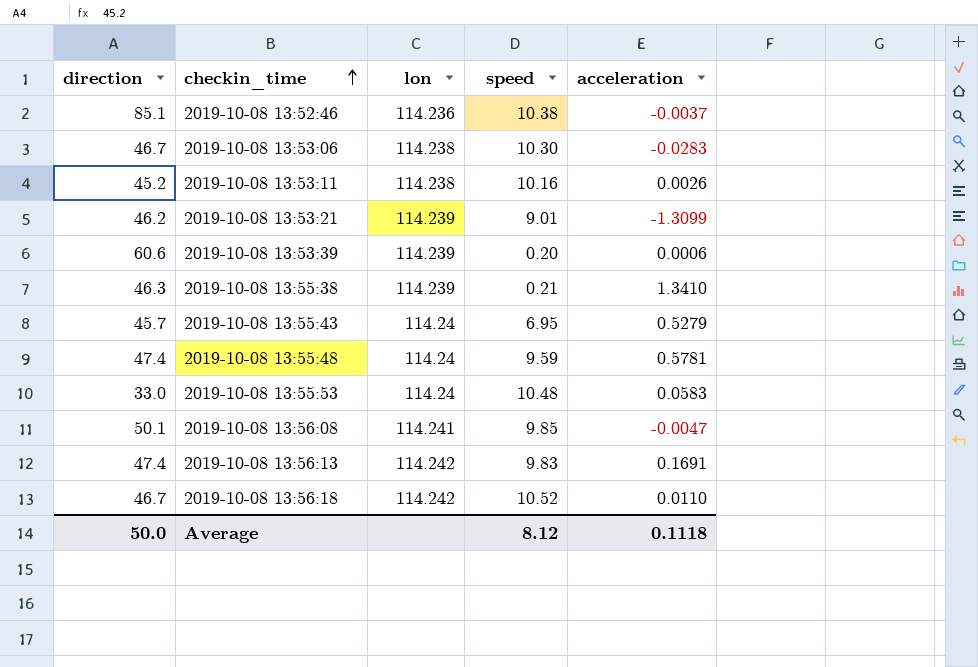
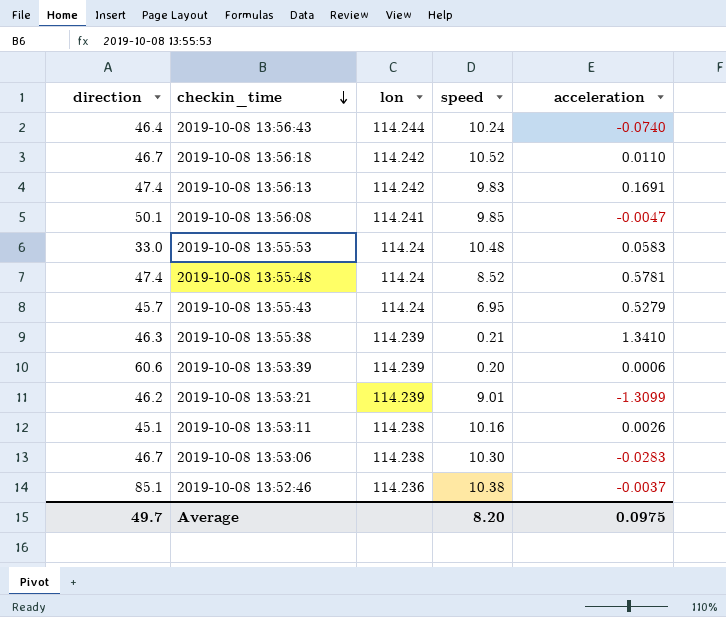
row order: checkin_time ascending -> checkin_time descending
row 2019-10-08 13:56:43: none -> 46.4 | 114.244 | 10.24 | -0.0740
2019-10-08 13:55:48 | speed: 9.59 -> 8.52
2019-10-08 13:53:11 | direction: 45.2 -> 45.1
Average | direction: 50.0 -> 49.7
Average | speed: 8.12 -> 8.20
Average | acceleration: 0.1118 -> 0.0975

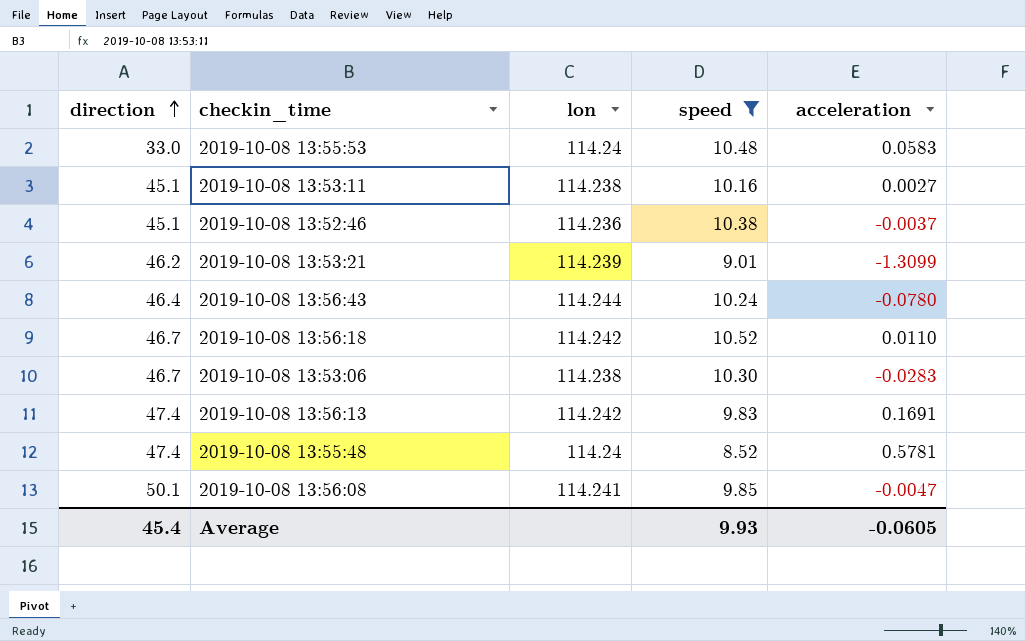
filter: none -> speed >= 8.52
row order: checkin_time descending -> direction ascending
2019-10-08 13:53:11 | acceleration: 0.0026 -> 0.0027
2019-10-08 13:52:46 | direction: 85.1 -> 45.1
2019-10-08 13:56:43 | acceleration: -0.0740 -> -0.0780
Average | direction: 49.7 -> 45.4
Average | speed: 8.20 -> 9.93
Average | acceleration: 0.0975 -> -0.0605

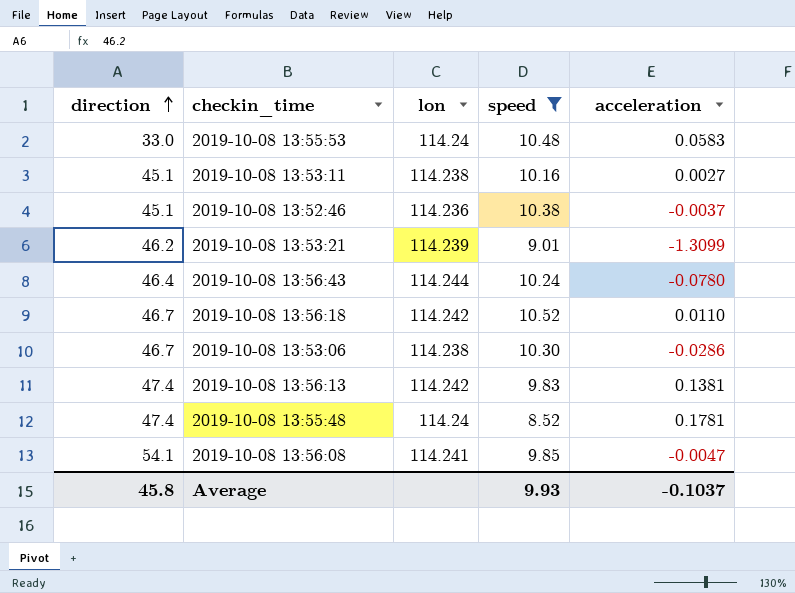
2019-10-08 13:53:06 | acceleration: -0.0283 -> -0.0286
2019-10-08 13:56:13 | acceleration: 0.1691 -> 0.1381
2019-10-08 13:55:48 | acceleration: 0.5781 -> 0.1781
2019-10-08 13:56:08 | direction: 50.1 -> 54.1
Average | direction: 45.4 -> 45.8
Average | acceleration: -0.0605 -> -0.1037

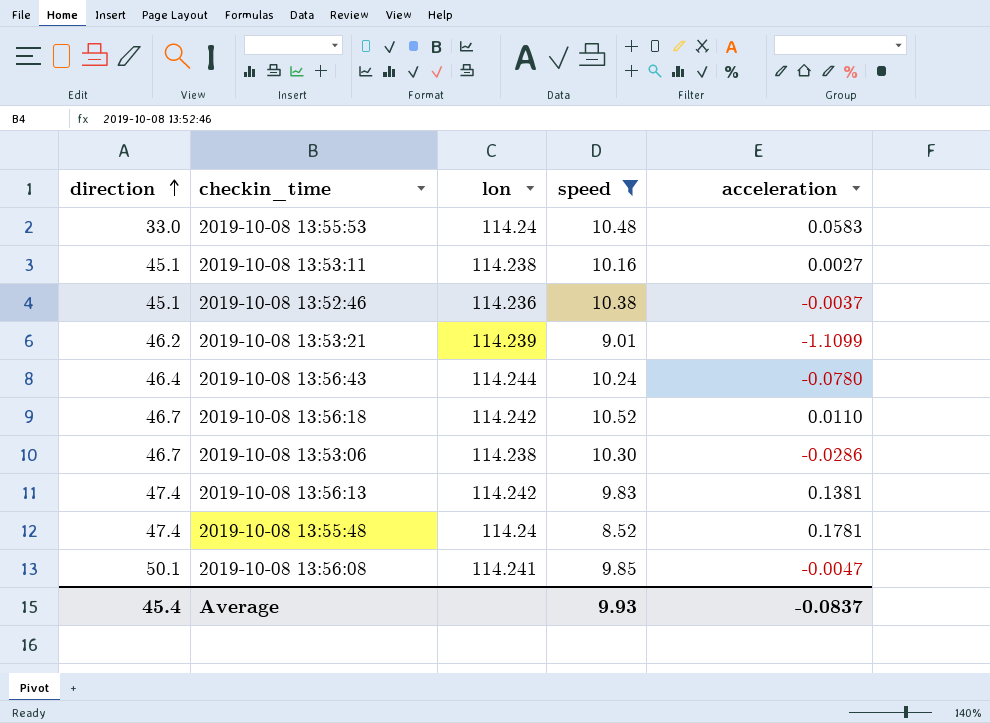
2019-10-08 13:53:21 | acceleration: -1.3099 -> -1.1099
2019-10-08 13:56:08 | direction: 54.1 -> 50.1
Average | direction: 45.8 -> 45.4
Average | acceleration: -0.1037 -> -0.0837

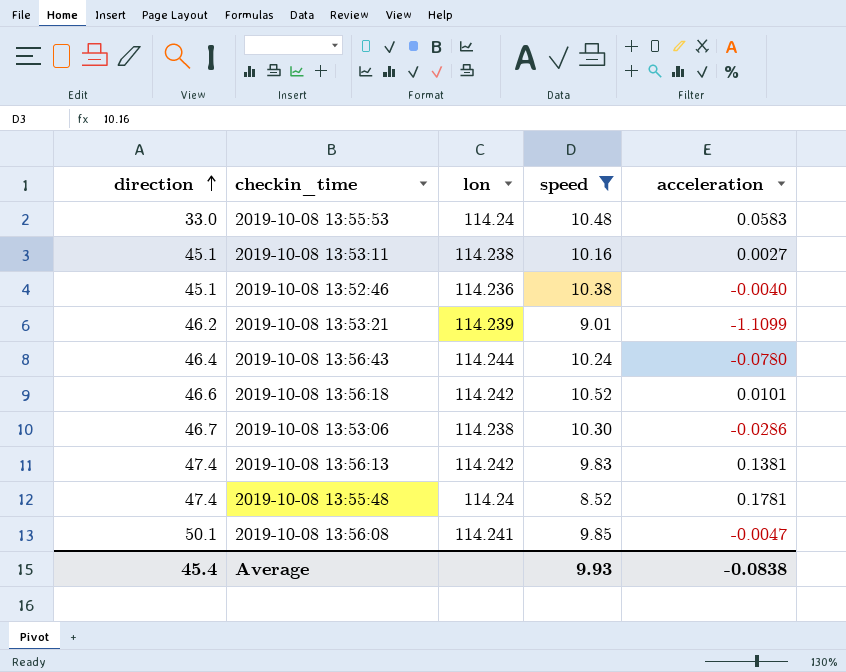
2019-10-08 13:52:46 | acceleration: -0.0037 -> -0.0040
2019-10-08 13:56:18 | direction: 46.7 -> 46.6
2019-10-08 13:56:18 | acceleration: 0.0110 -> 0.0101
Average | acceleration: -0.0837 -> -0.0838

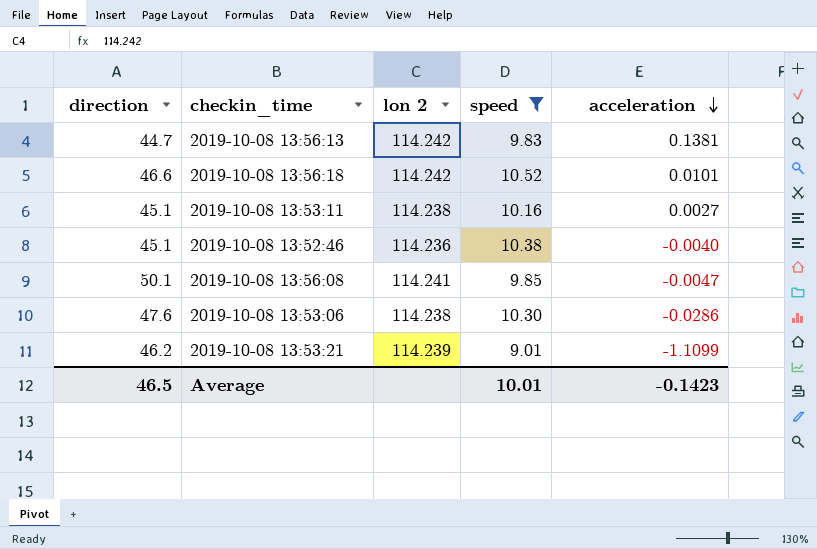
row order: direction ascending -> acceleration descending
column name: lon -> lon 2
row 2019-10-08 13:55:53: 33.0 | 114.24 | 10.48 | 0.0583 -> none
row 2019-10-08 13:56:43: 46.4 | 114.244 | 10.24 | -0.0780 -> none
row 2019-10-08 13:55:48: 47.4 | 114.24 | 8.52 | 0.1781 -> none
2019-10-08 13:56:13 | direction: 47.4 -> 44.7
2019-10-08 13:53:06 | direction: 46.7 -> 47.6
Average | direction: 45.4 -> 46.5
Average | speed: 9.93 -> 10.01
Average | acceleration: -0.0838 -> -0.1423

